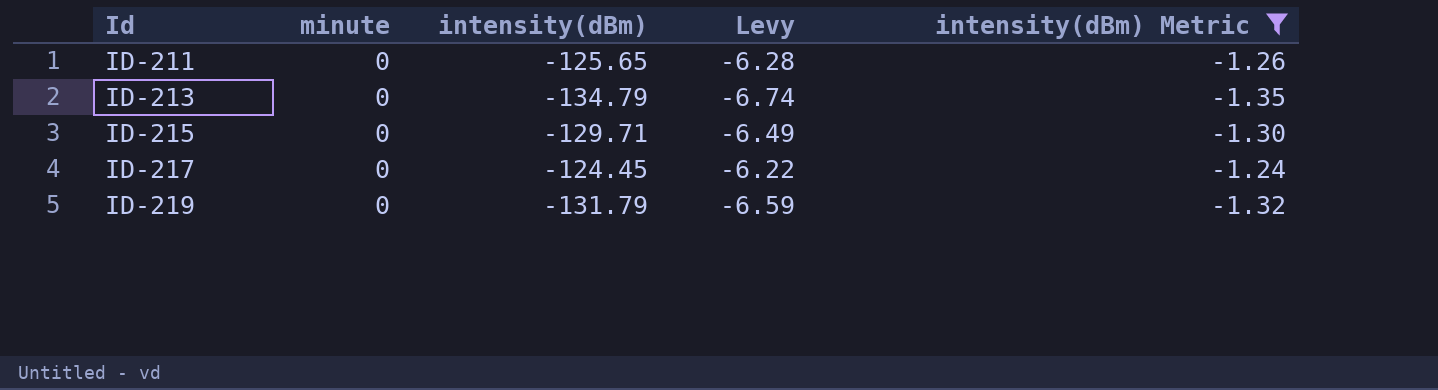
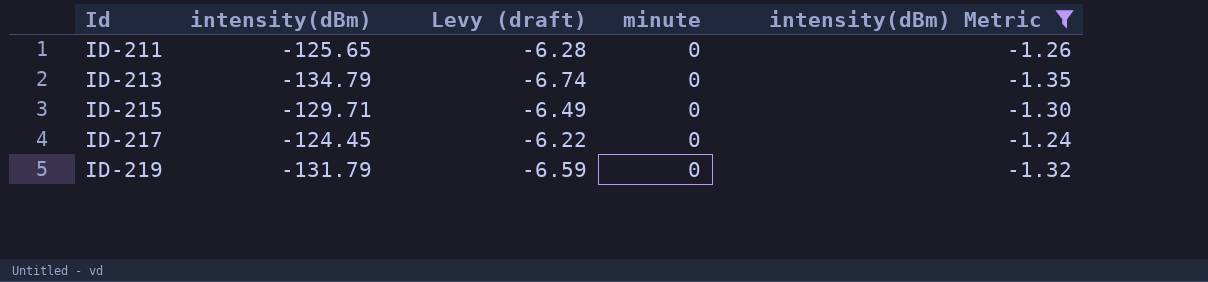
column name: Levy -> Levy (draft)
column minute | position: 2 -> 4

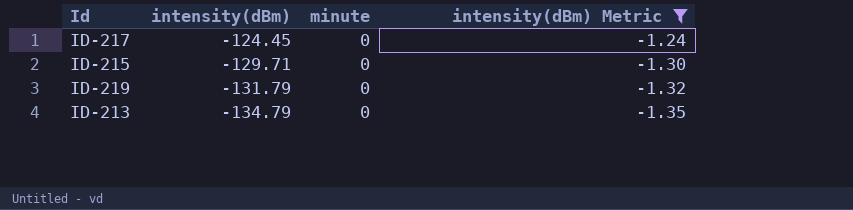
row order: Id ascending -> intensity(dBm) descending
column Levy (draft) | formula: [intensity(dBm)] * 0.05 -> none
row ID-211: -125.65 | -6.28 | 0 | -1.26 -> none

